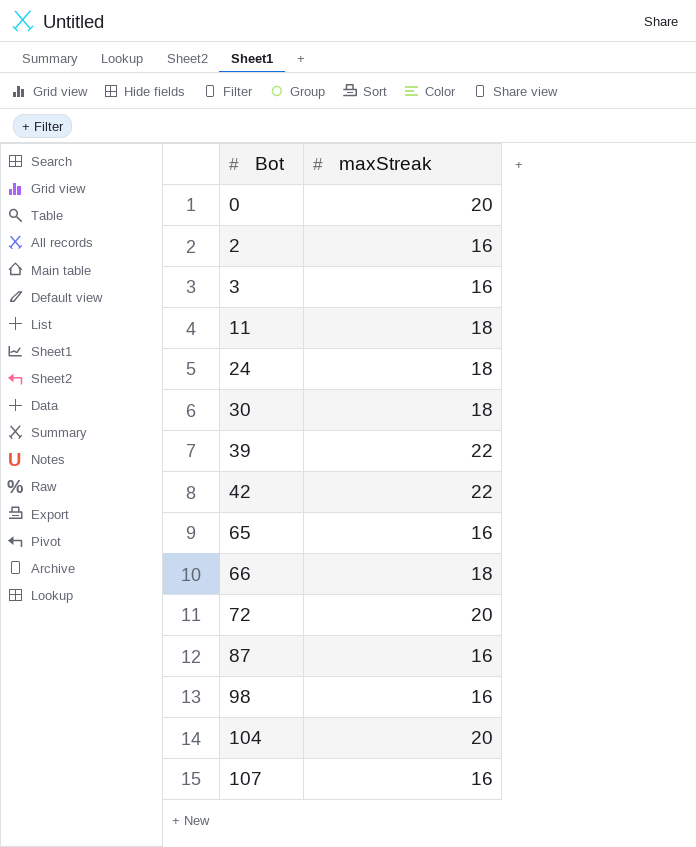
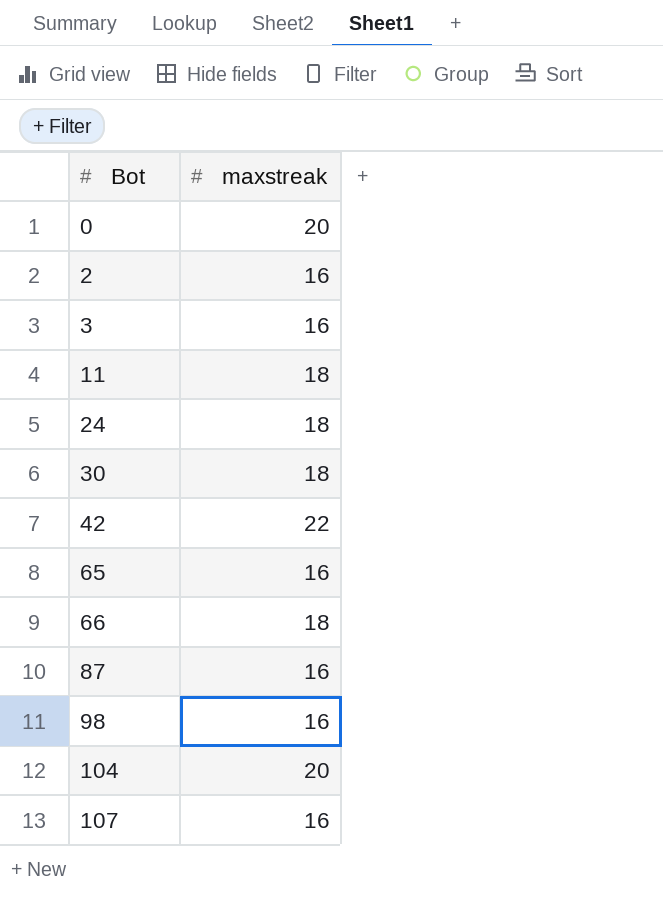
column name: maxStreak -> maxstreak
row 39: 22 -> none
row 72: 20 -> none

